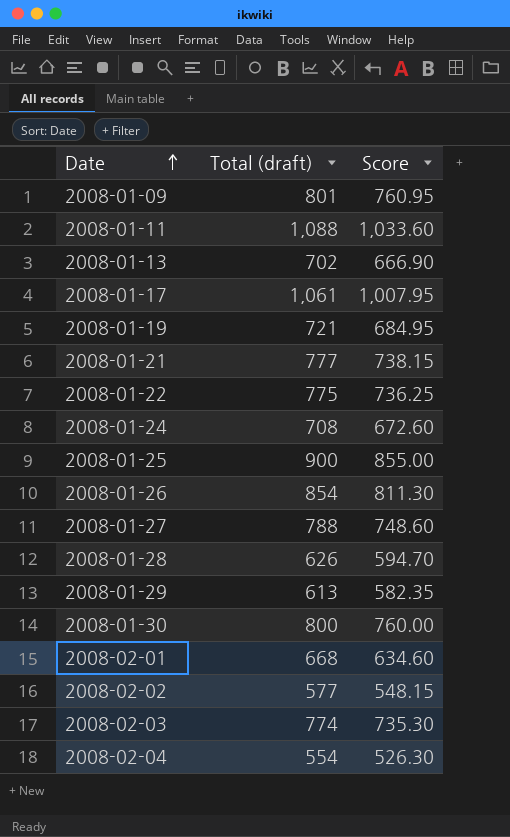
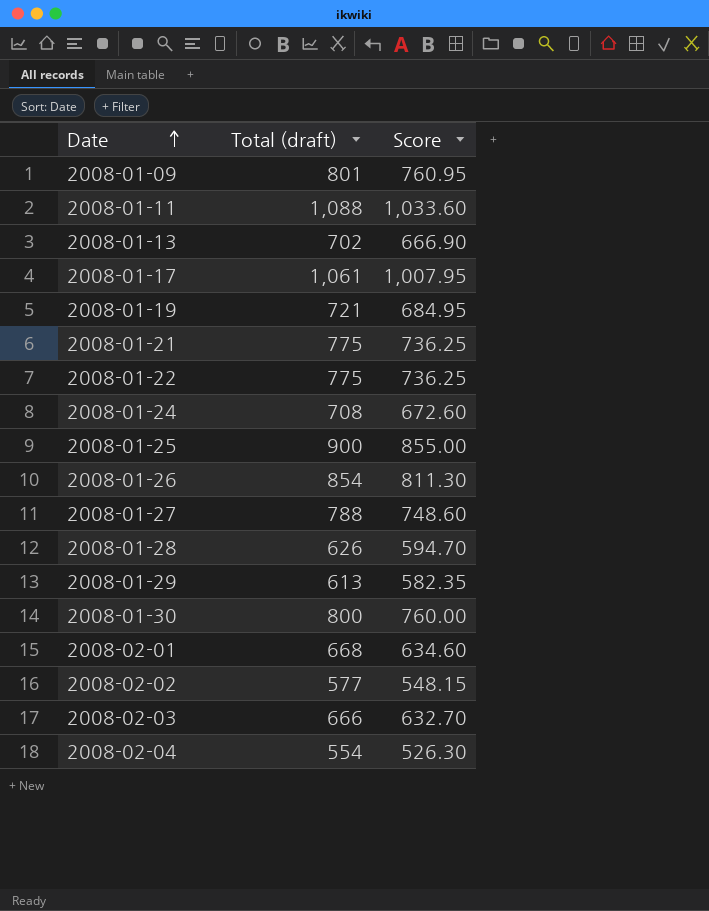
2008-01-21 | Total (draft): 777 -> 775
2008-01-21 | Score: 738.15 -> 736.25
2008-02-03 | Total (draft): 774 -> 666
2008-02-03 | Score: 735.30 -> 632.70

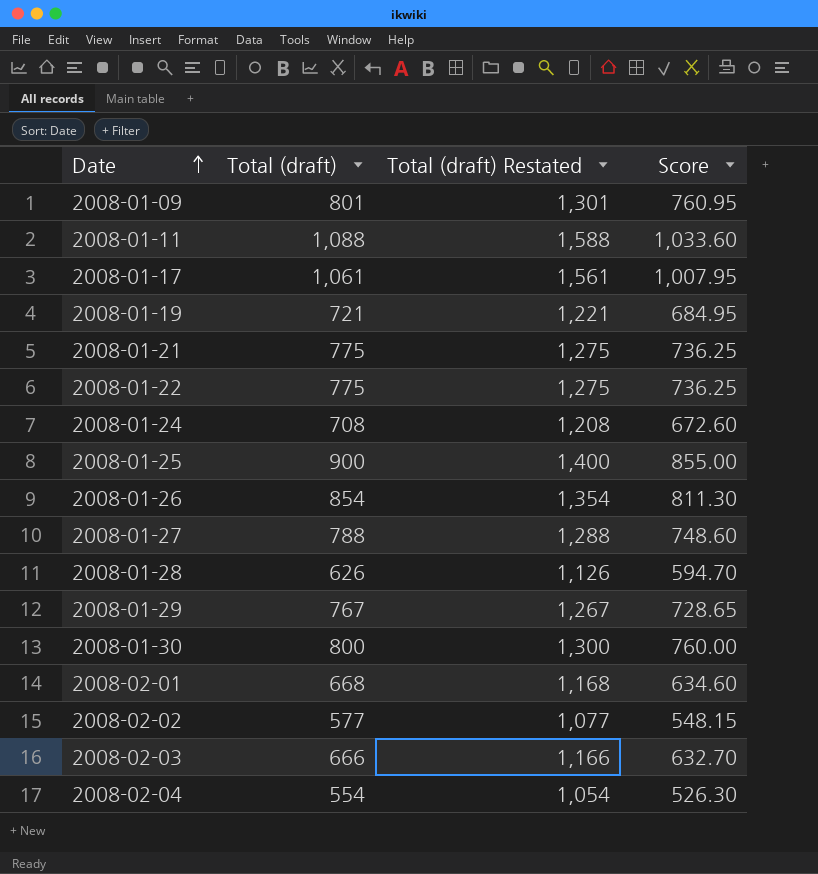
column Total (draft) Restated | formula: none -> [Total (draft)] + 500
row 2008-01-13: 702 | 666.90 -> none
2008-01-29 | Total (draft): 613 -> 767
2008-01-29 | Score: 582.35 -> 728.65

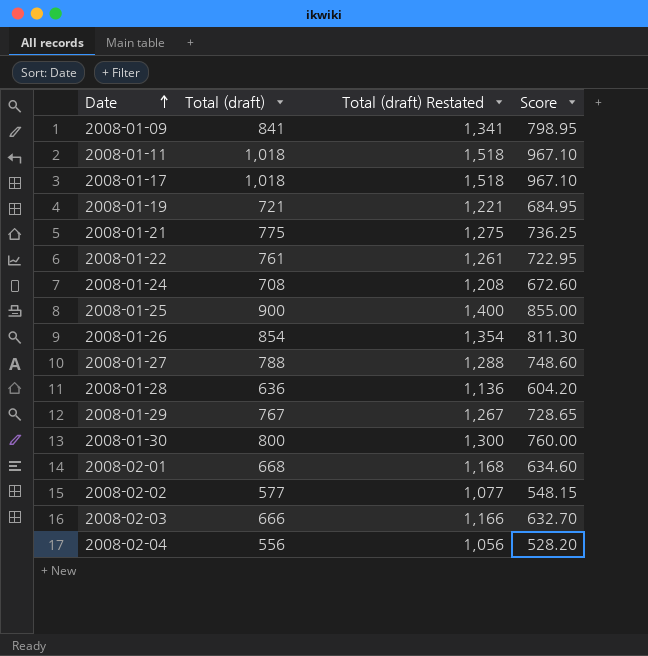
2008-01-09 | Total (draft): 801 -> 841
2008-01-09 | Total (draft) Restated: 1,301 -> 1,341
2008-01-09 | Score: 760.95 -> 798.95
2008-01-11 | Total (draft): 1,088 -> 1,018
2008-01-11 | Total (draft) Restated: 1,588 -> 1,518
2008-01-11 | Score: 1,033.60 -> 967.10
2008-01-17 | Total (draft): 1,061 -> 1,018
2008-01-17 | Total (draft) Restated: 1,561 -> 1,518
2008-01-17 | Score: 1,007.95 -> 967.10
2008-01-22 | Total (draft): 775 -> 761
2008-01-22 | Total (draft) Restated: 1,275 -> 1,261
2008-01-22 | Score: 736.25 -> 722.95
2008-01-28 | Total (draft): 626 -> 636
2008-01-28 | Total (draft) Restated: 1,126 -> 1,136
2008-01-28 | Score: 594.70 -> 604.20
2008-02-04 | Total (draft): 554 -> 556
2008-02-04 | Total (draft) Restated: 1,054 -> 1,056
2008-02-04 | Score: 526.30 -> 528.20

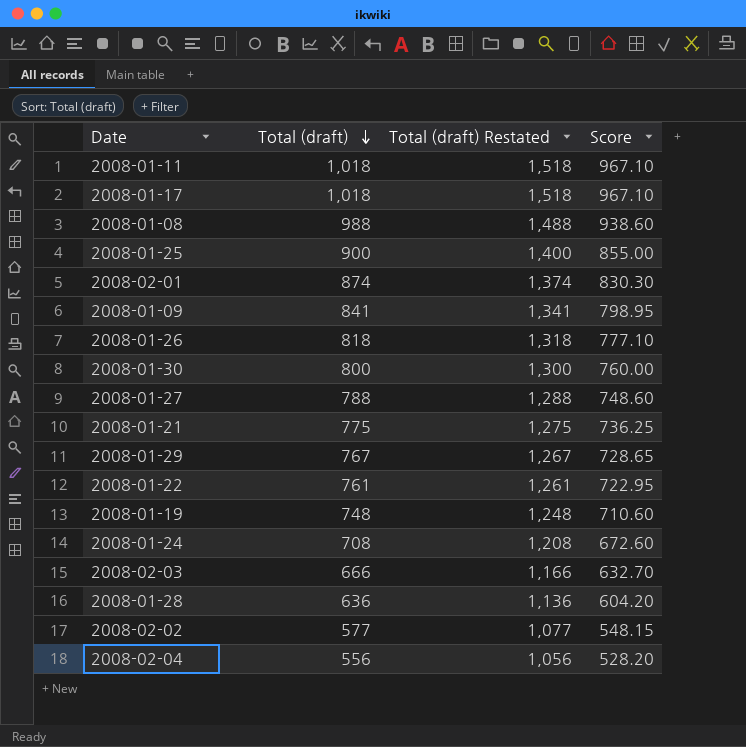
row order: Date ascending -> Total (draft) descending
row 2008-01-08: none -> 988 | 1,488 | 938.60
2008-02-01 | Total (draft): 668 -> 874
2008-02-01 | Total (draft) Restated: 1,168 -> 1,374
2008-02-01 | Score: 634.60 -> 830.30
2008-01-26 | Total (draft): 854 -> 818
2008-01-26 | Total (draft) Restated: 1,354 -> 1,318
2008-01-26 | Score: 811.30 -> 777.10
2008-01-19 | Total (draft): 721 -> 748
2008-01-19 | Total (draft) Restated: 1,221 -> 1,248
2008-01-19 | Score: 684.95 -> 710.60

